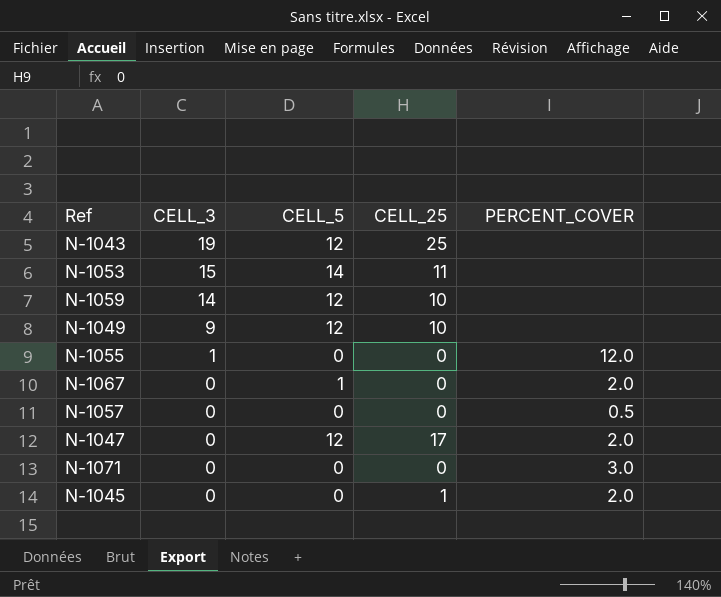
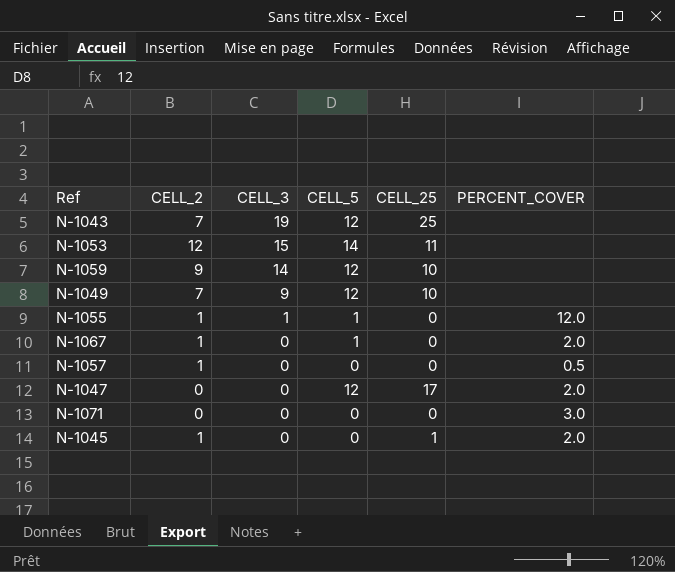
column CELL_2 | position: none -> 2
N-1055 | CELL_5: 0 -> 1

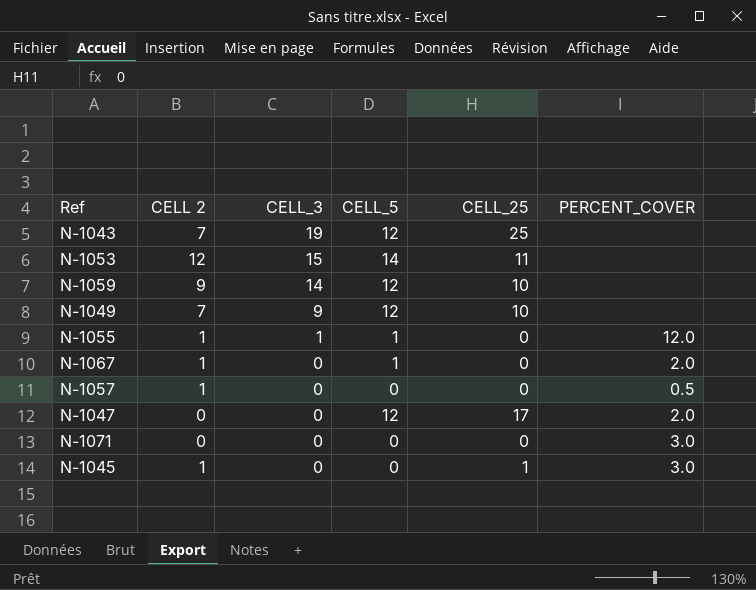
column name: CELL_2 -> CELL 2
N-1045 | PERCENT_COVER: 2.0 -> 3.0

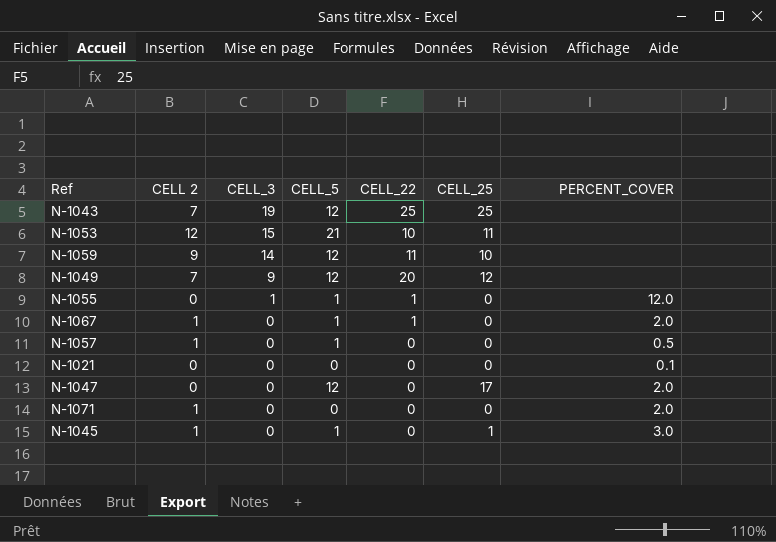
column CELL_22 | position: none -> 5
N-1053 | CELL_5: 14 -> 21
N-1049 | CELL_25: 10 -> 12
N-1055 | CELL 2: 1 -> 0
N-1057 | CELL_5: 0 -> 1
row N-1021: none -> 0 | 0 | 0 | 0 | 0 | 0.1
N-1071 | CELL 2: 0 -> 1
N-1071 | PERCENT_COVER: 3.0 -> 2.0
N-1045 | CELL_5: 0 -> 1

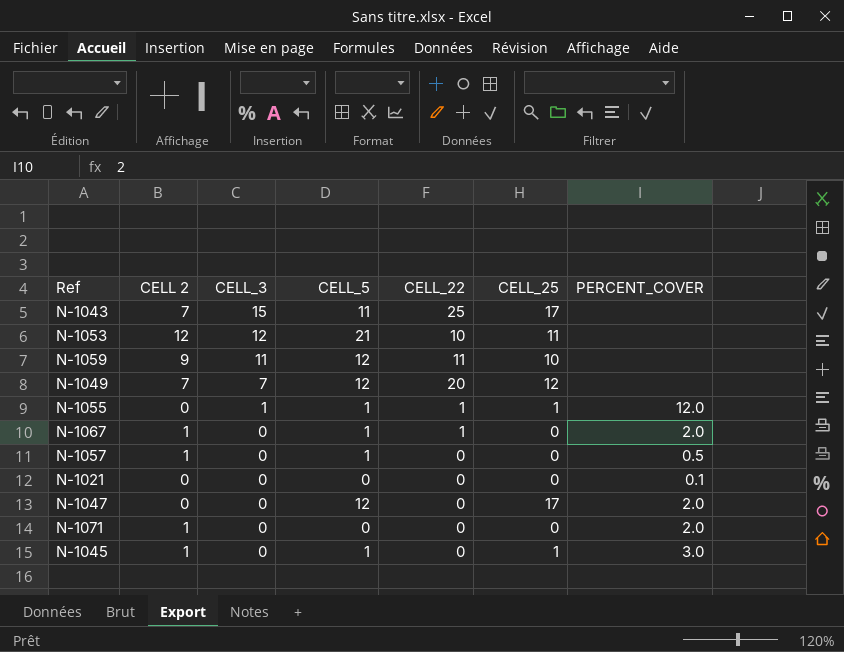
N-1043 | CELL_3: 19 -> 15
N-1043 | CELL_5: 12 -> 11
N-1043 | CELL_25: 25 -> 17
N-1053 | CELL_3: 15 -> 12
N-1059 | CELL_3: 14 -> 11
N-1049 | CELL_3: 9 -> 7
N-1055 | CELL_25: 0 -> 1

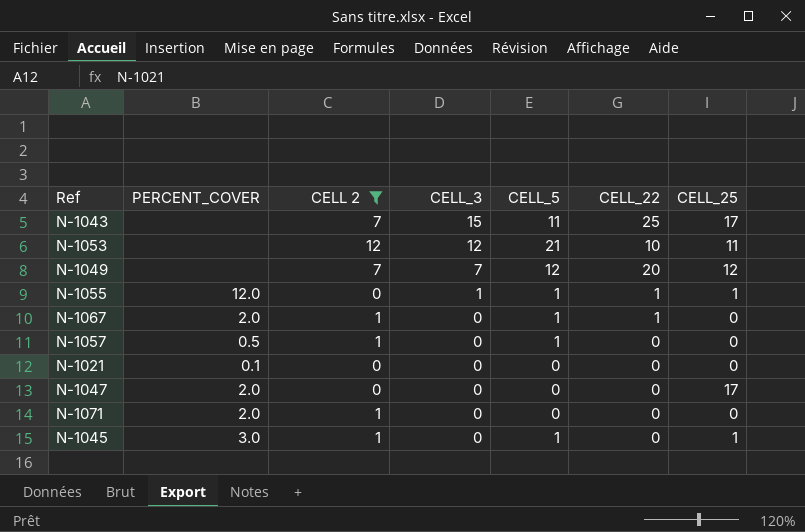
filter: none -> CELL 2 != 9
column PERCENT_COVER | position: 7 -> 2
N-1047 | CELL_5: 12 -> 0

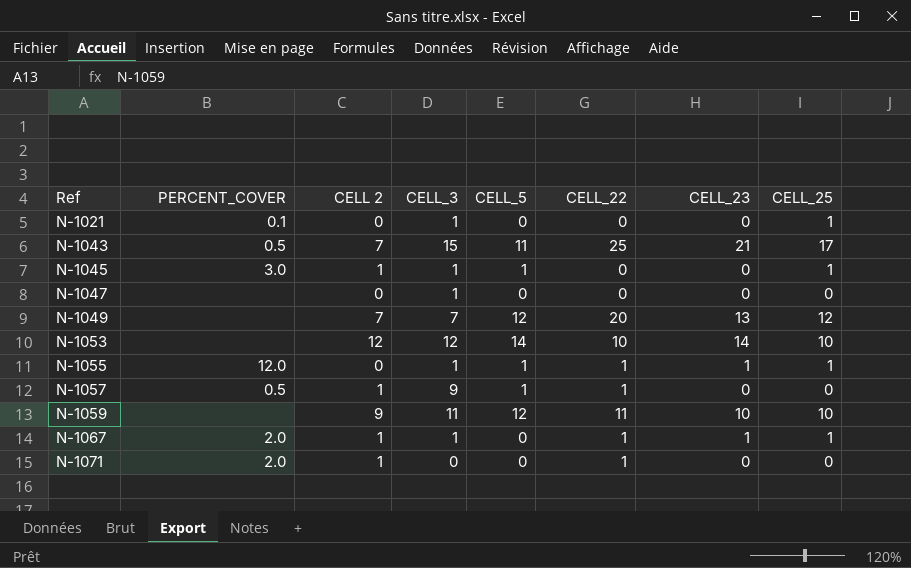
filter: CELL 2 != 9 -> none
row order: CELL_3 descending -> Ref ascending
column CELL_23 | position: none -> 7
N-1021 | CELL_3: 0 -> 1
N-1021 | CELL_25: 0 -> 1
N-1043 | PERCENT_COVER: none -> 0.5
N-1045 | CELL_3: 0 -> 1
N-1047 | PERCENT_COVER: 2.0 -> none
N-1047 | CELL_3: 0 -> 1
N-1047 | CELL_25: 17 -> 0
N-1053 | CELL_5: 21 -> 14
N-1053 | CELL_25: 11 -> 10
N-1057 | CELL_3: 0 -> 9
N-1057 | CELL_22: 0 -> 1
N-1067 | CELL_3: 0 -> 1
N-1067 | CELL_5: 1 -> 0
N-1067 | CELL_25: 0 -> 1
N-1071 | CELL_22: 0 -> 1

